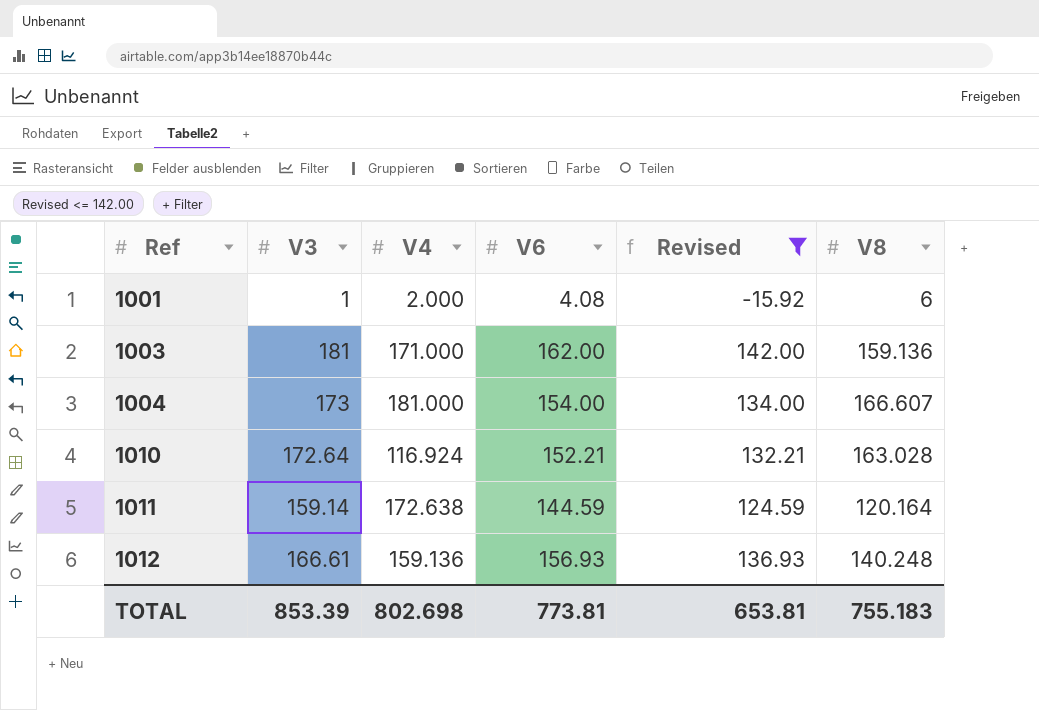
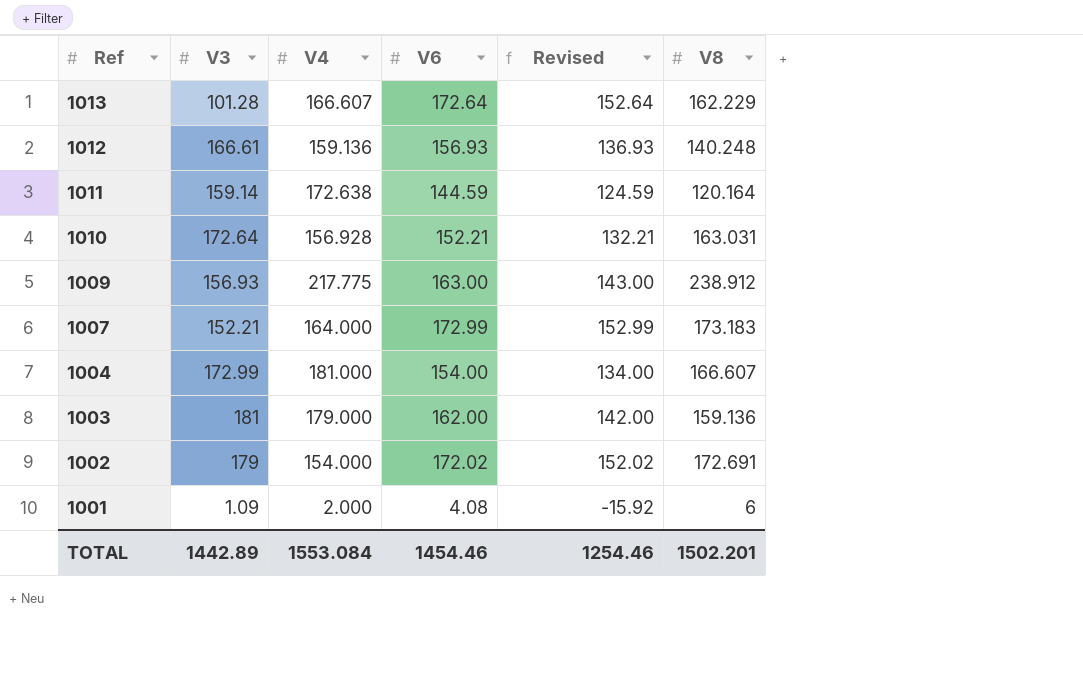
filter: Revised <= 142.00 -> none
row order: Ref ascending -> Ref descending
1010 | V4: 116.924 -> 156.928
1010 | V8: 163.028 -> 163.031
1004 | V3: 173 -> 172.99
1003 | V4: 171.000 -> 179.000
1001 | V3: 1 -> 1.09
TOTAL | V3: 853.39 -> 1442.89
TOTAL | V4: 802.698 -> 1553.084
TOTAL | V6: 773.81 -> 1454.46
TOTAL | Revised: 653.81 -> 1254.46
TOTAL | V8: 755.183 -> 1502.201

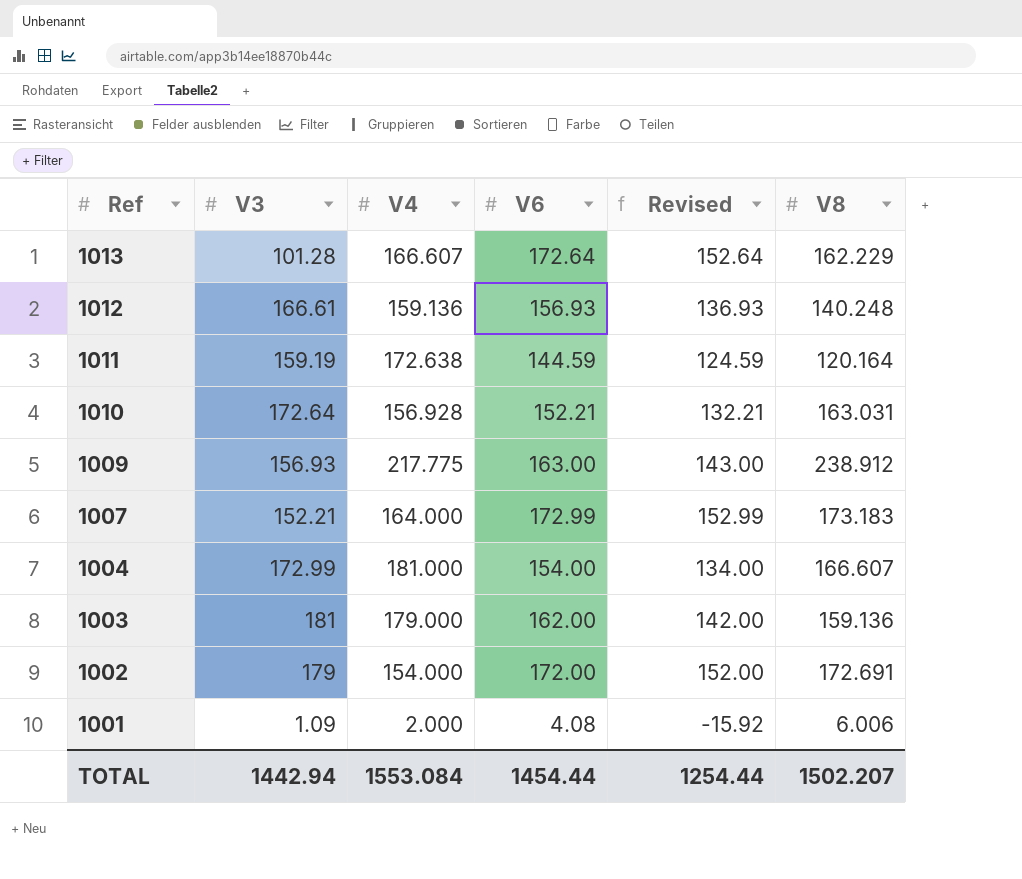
1011 | V3: 159.14 -> 159.19
1002 | V6: 172.02 -> 172.00
1002 | Revised: 152.02 -> 152.00
1001 | V8: 6 -> 6.006
TOTAL | V3: 1442.89 -> 1442.94
TOTAL | V6: 1454.46 -> 1454.44
TOTAL | Revised: 1254.46 -> 1254.44
TOTAL | V8: 1502.201 -> 1502.207

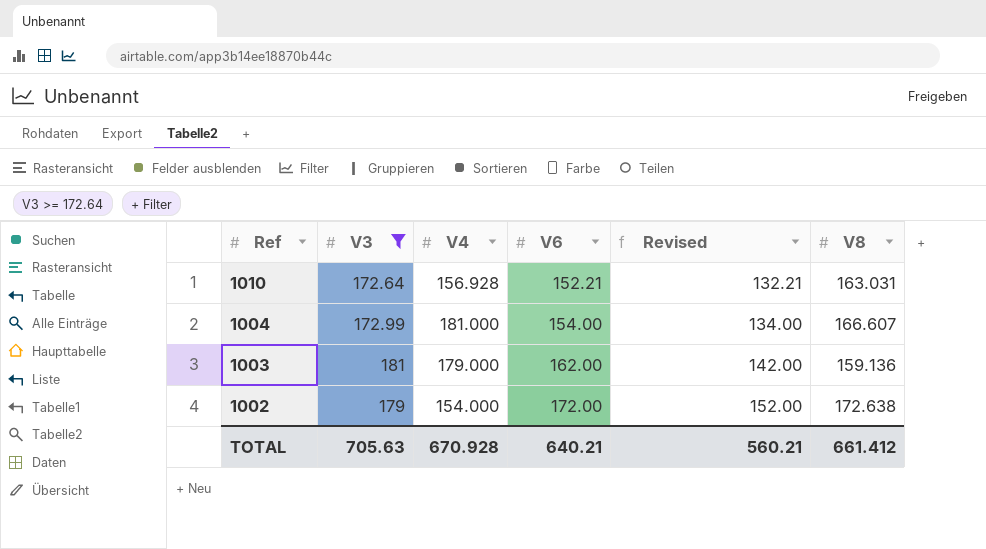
filter: none -> V3 >= 172.64
1002 | V8: 172.691 -> 172.638
TOTAL | V3: 1442.94 -> 705.63
TOTAL | V4: 1553.084 -> 670.928
TOTAL | V6: 1454.44 -> 640.21
TOTAL | Revised: 1254.44 -> 560.21
TOTAL | V8: 1502.207 -> 661.412

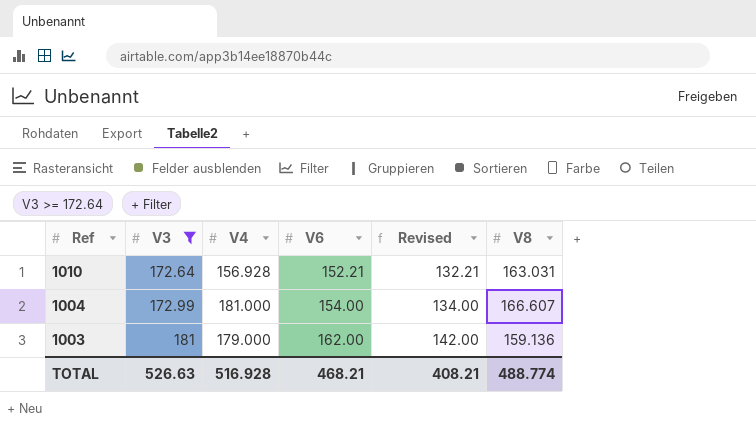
row 1002: 179 | 154.000 | 172.00 | 152.00 | 172.638 -> none
TOTAL | V3: 705.63 -> 526.63
TOTAL | V4: 670.928 -> 516.928
TOTAL | V6: 640.21 -> 468.21
TOTAL | Revised: 560.21 -> 408.21
TOTAL | V8: 661.412 -> 488.774

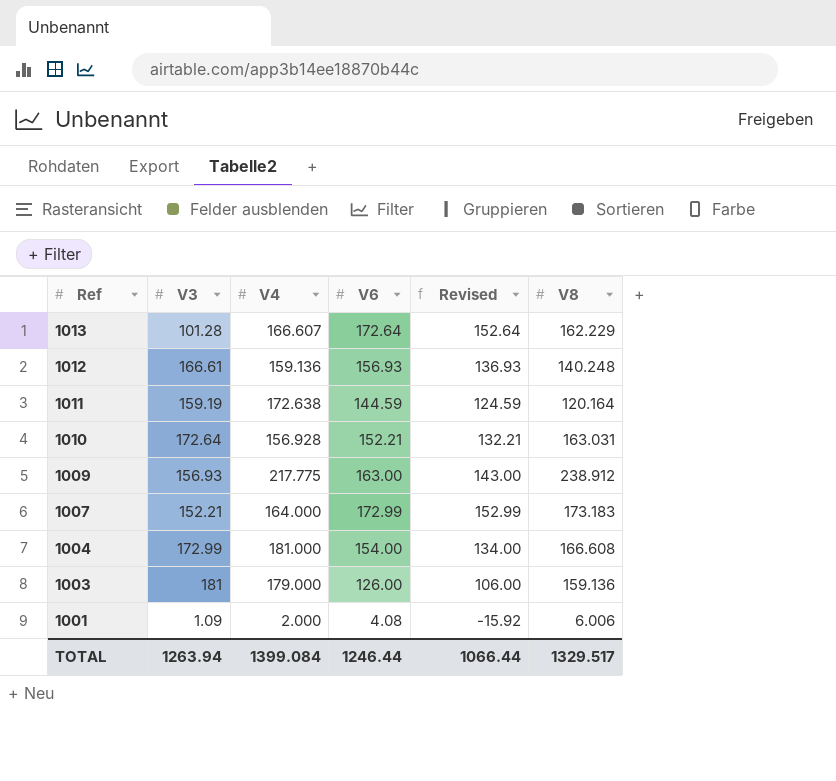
filter: V3 >= 172.64 -> none
1004 | V8: 166.607 -> 166.608
1003 | V6: 162.00 -> 126.00
1003 | Revised: 142.00 -> 106.00
TOTAL | V3: 526.63 -> 1263.94
TOTAL | V4: 516.928 -> 1399.084
TOTAL | V6: 468.21 -> 1246.44
TOTAL | Revised: 408.21 -> 1066.44
TOTAL | V8: 488.774 -> 1329.517

